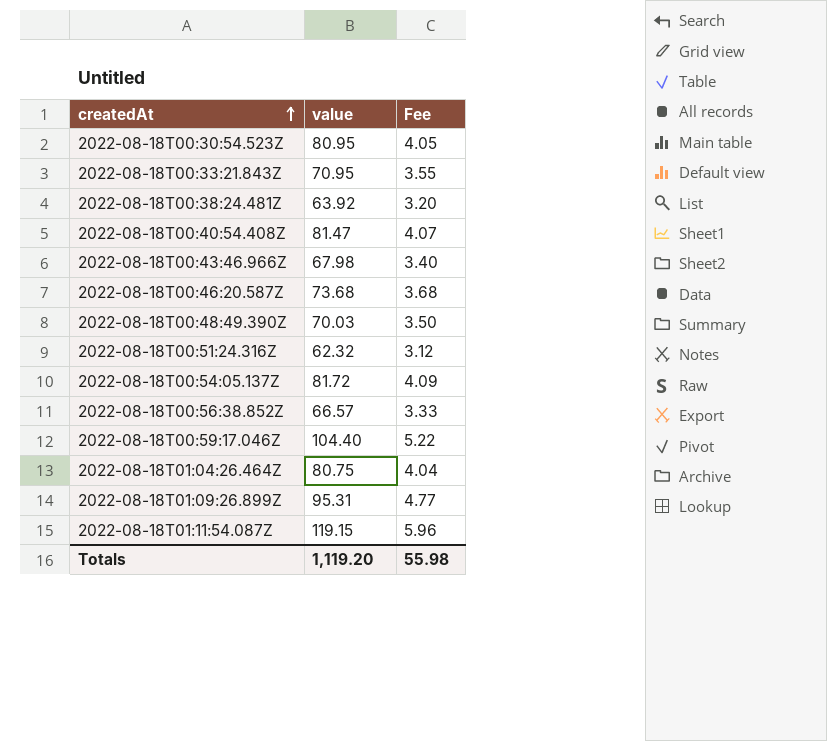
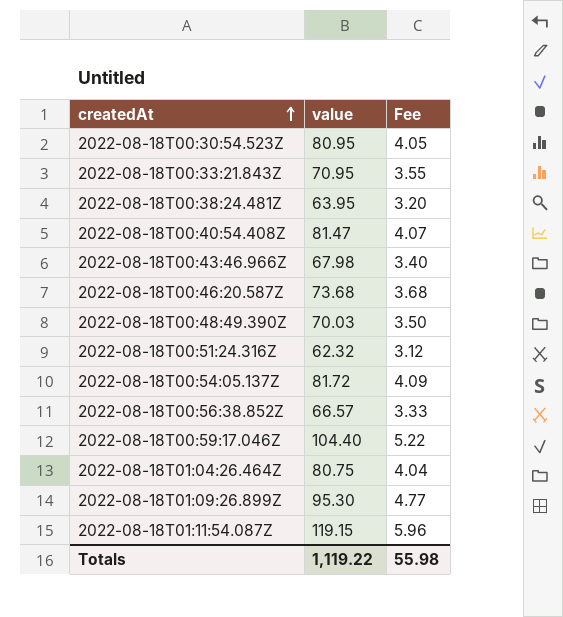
2022-08-18T00:38:24.481Z | value: 63.92 -> 63.95
2022-08-18T01:09:26.899Z | value: 95.31 -> 95.30
Totals | value: 1,119.20 -> 1,119.22

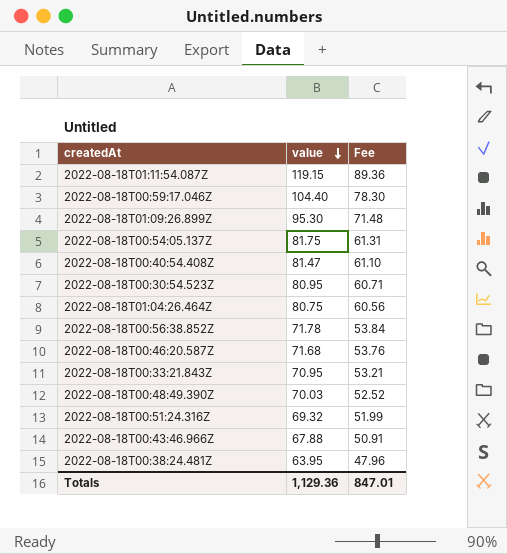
row order: createdAt ascending -> value descending
column Fee | formula: [value] * 0.05 -> [value] * 0.75
2022-08-18T00:54:05.137Z | value: 81.72 -> 81.75
2022-08-18T00:56:38.852Z | value: 66.57 -> 71.78
2022-08-18T00:46:20.587Z | value: 73.68 -> 71.68
2022-08-18T00:51:24.316Z | value: 62.32 -> 69.32
2022-08-18T00:43:46.966Z | value: 67.98 -> 67.88
Totals | value: 1,119.22 -> 1,129.36
Totals | Fee: 55.98 -> 847.01

